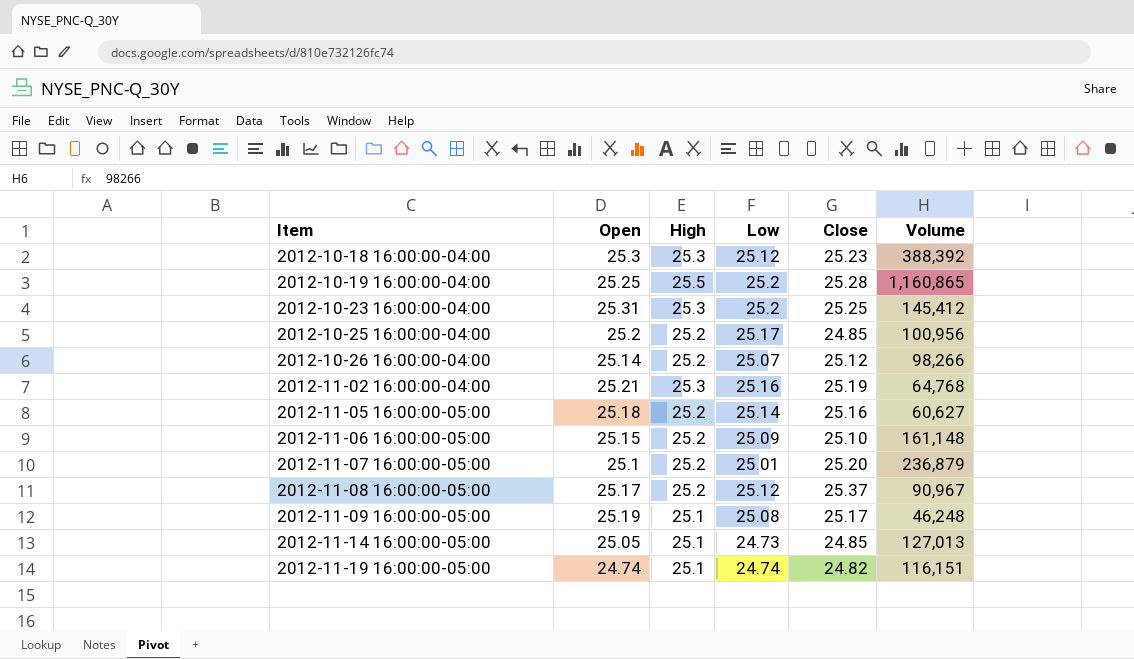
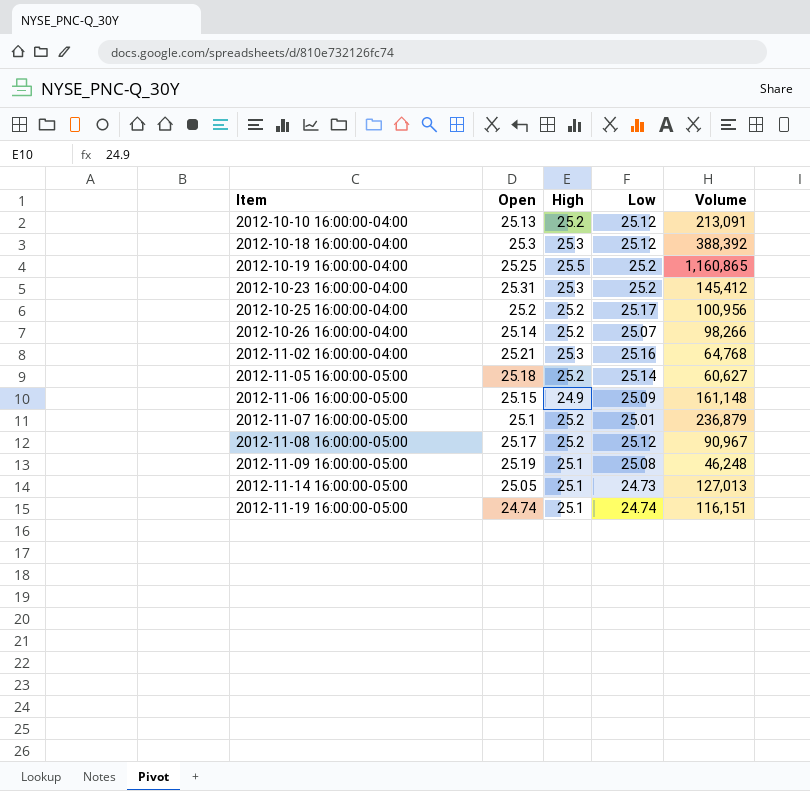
column Close | position: 5 -> none
row 2012-10-10 16:00:00-04:00: none -> 25.13 | 25.2 | 25.12 | 213,091
2012-11-06 16:00:00-05:00 | High: 25.2 -> 24.9

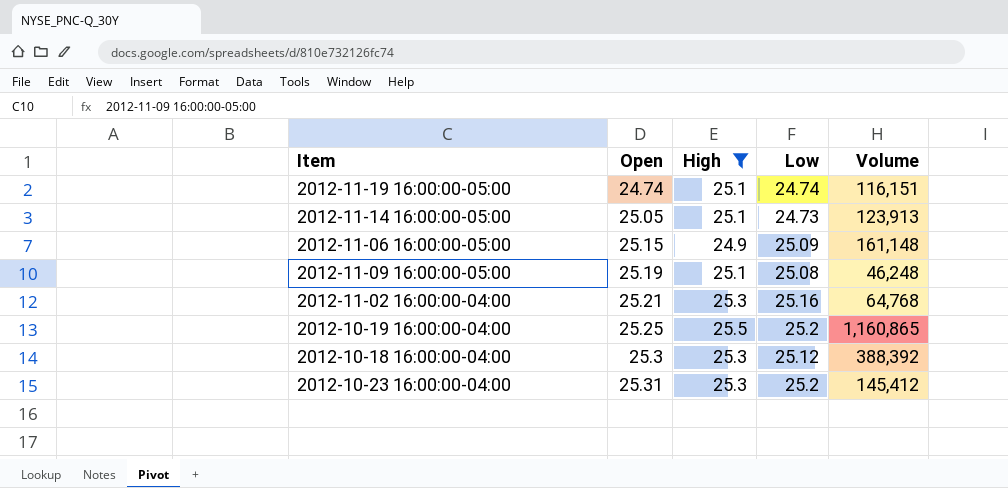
filter: none -> High != 25.2
row order: Item ascending -> Open ascending
2012-11-14 16:00:00-05:00 | Volume: 127,013 -> 123,913

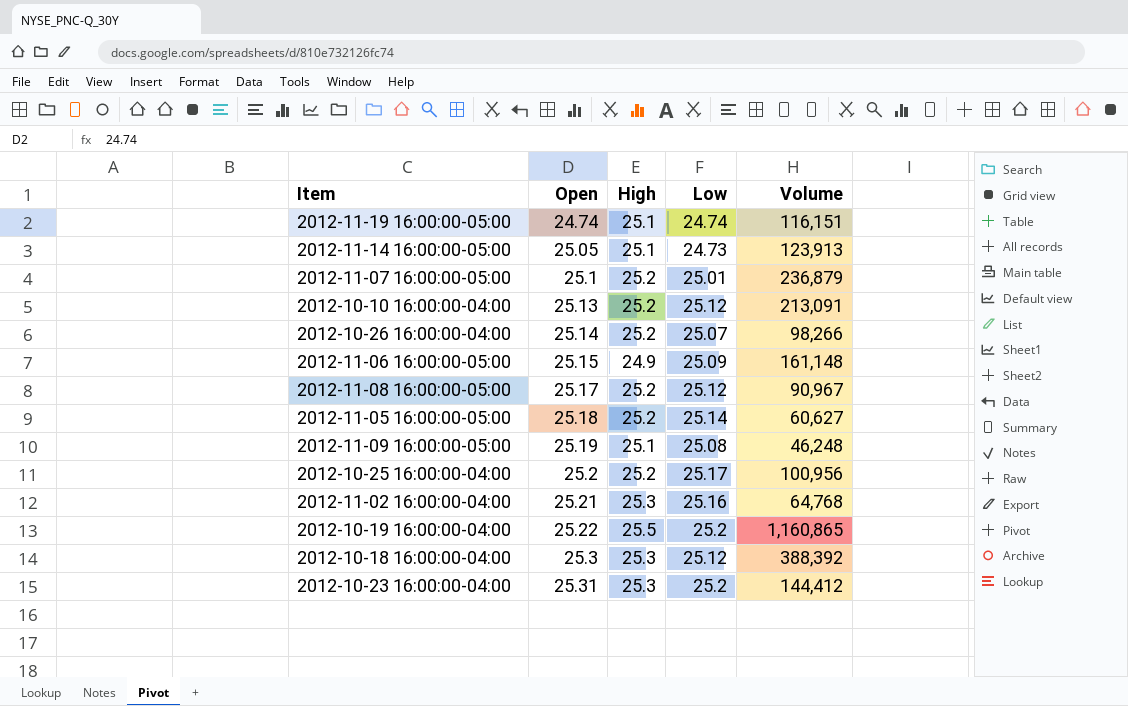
filter: High != 25.2 -> none
2012-10-19 16:00:00-04:00 | Open: 25.25 -> 25.22
2012-10-23 16:00:00-04:00 | Volume: 145,412 -> 144,412

